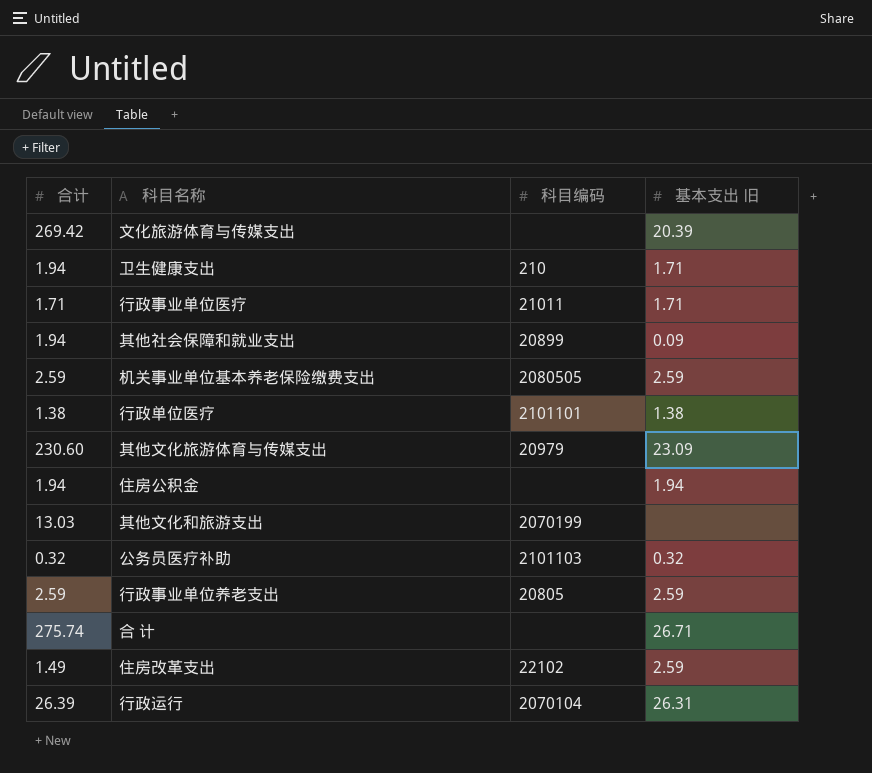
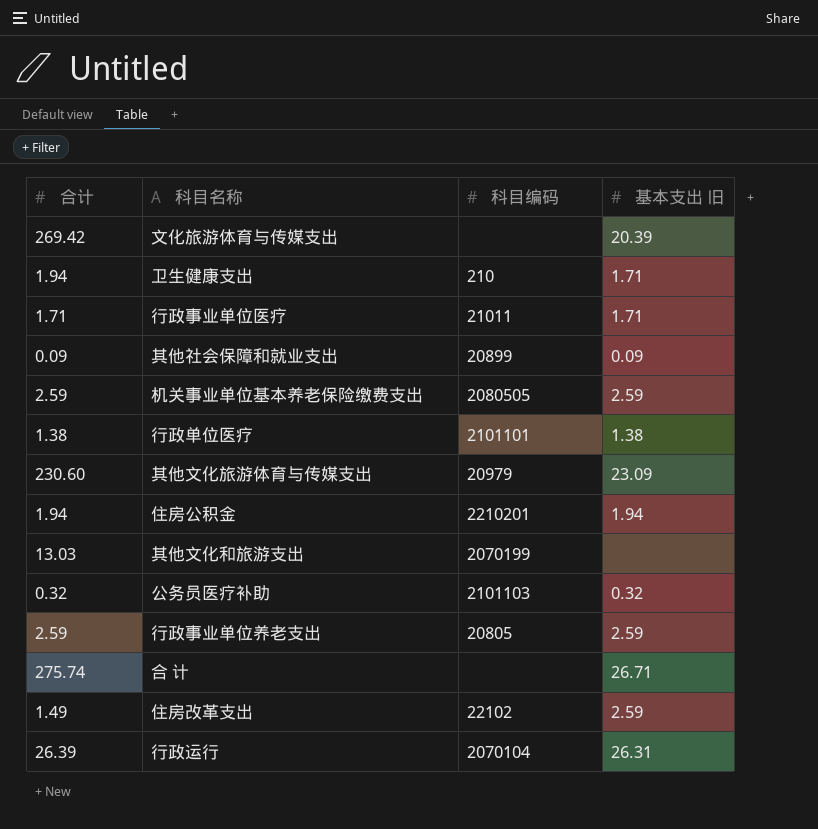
其他社会保障和就业支出 | 合计: 1.94 -> 0.09
住房公积金 | 科目编码: none -> 2210201

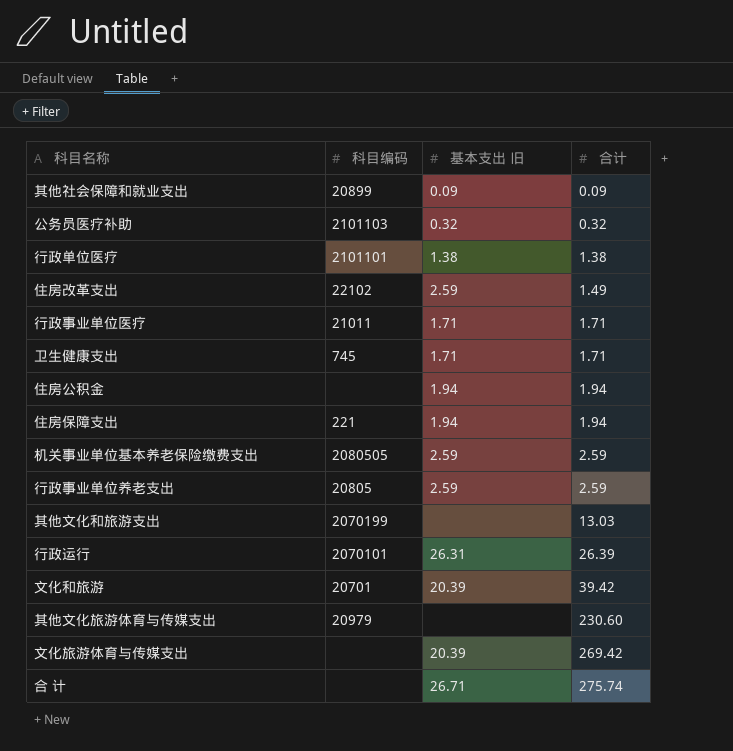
row order: none -> 合计 ascending
column 合计 | position: 1 -> 4
卫生健康支出 | 科目编码: 210 -> 745
卫生健康支出 | 合计: 1.94 -> 1.71
住房公积金 | 科目编码: 2210201 -> none
row 住房保障支出: none -> 221 | 1.94 | 1.94
行政运行 | 科目编码: 2070104 -> 2070101
row 文化和旅游: none -> 20701 | 20.39 | 39.42
其他文化旅游体育与传媒支出 | 基本支出 旧: 23.09 -> none

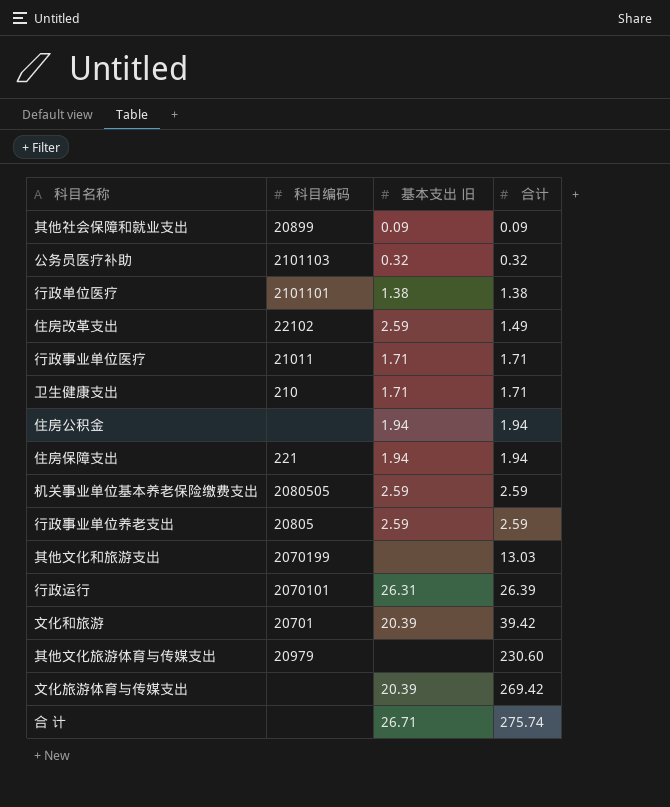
卫生健康支出 | 科目编码: 745 -> 210

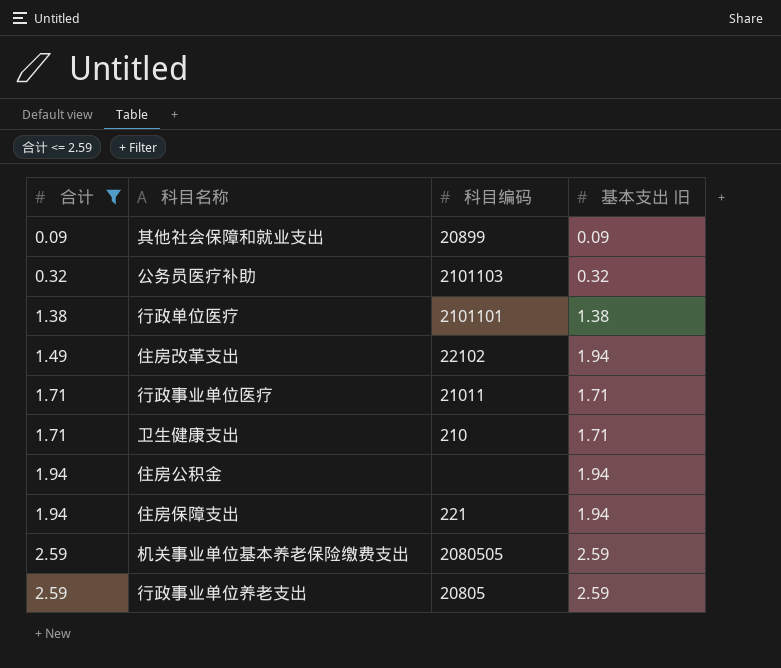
filter: none -> 合计 <= 2.59
column 合计 | position: 4 -> 1
住房改革支出 | 基本支出 旧: 2.59 -> 1.94

